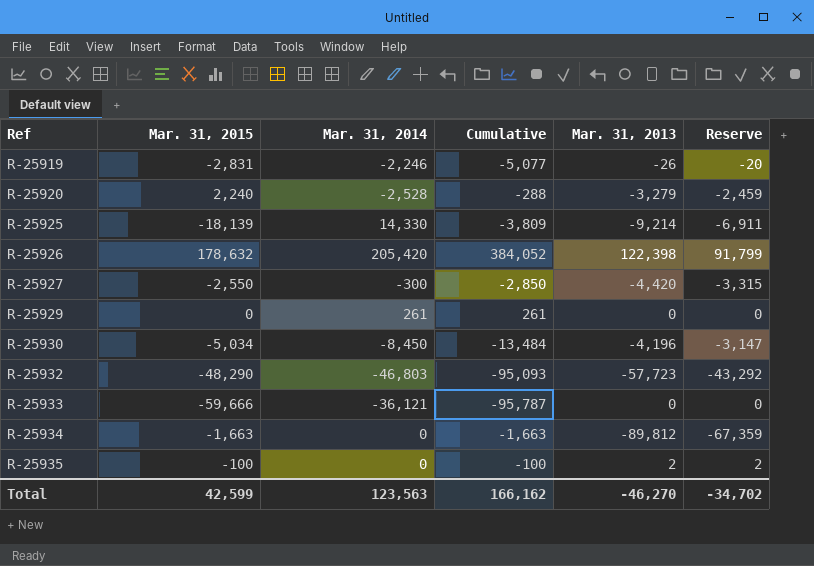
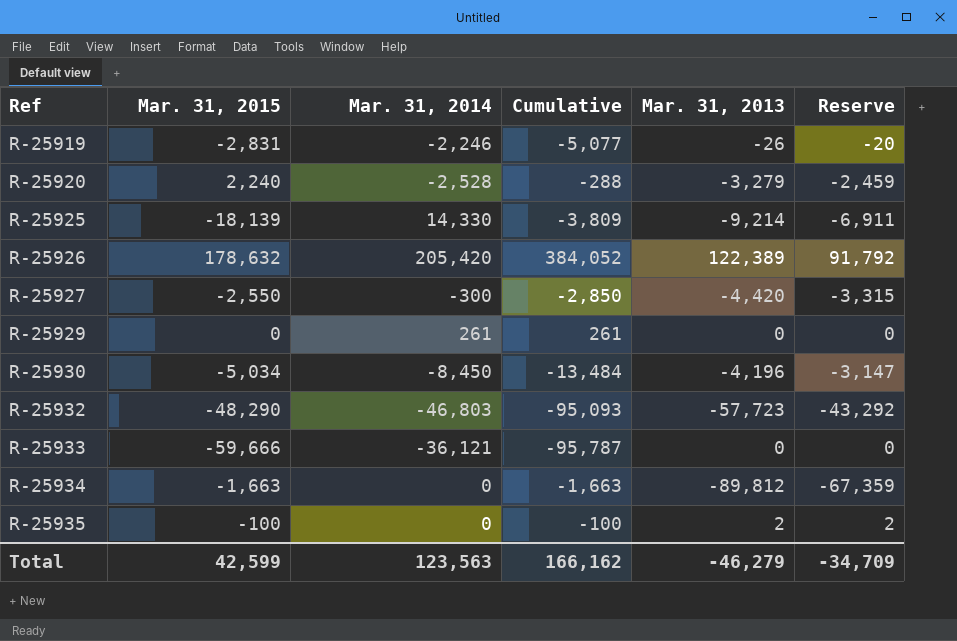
R-25926 | Mar. 31, 2013: 122,398 -> 122,389
R-25926 | Reserve: 91,799 -> 91,792
Total | Mar. 31, 2013: -46,270 -> -46,279
Total | Reserve: -34,702 -> -34,709

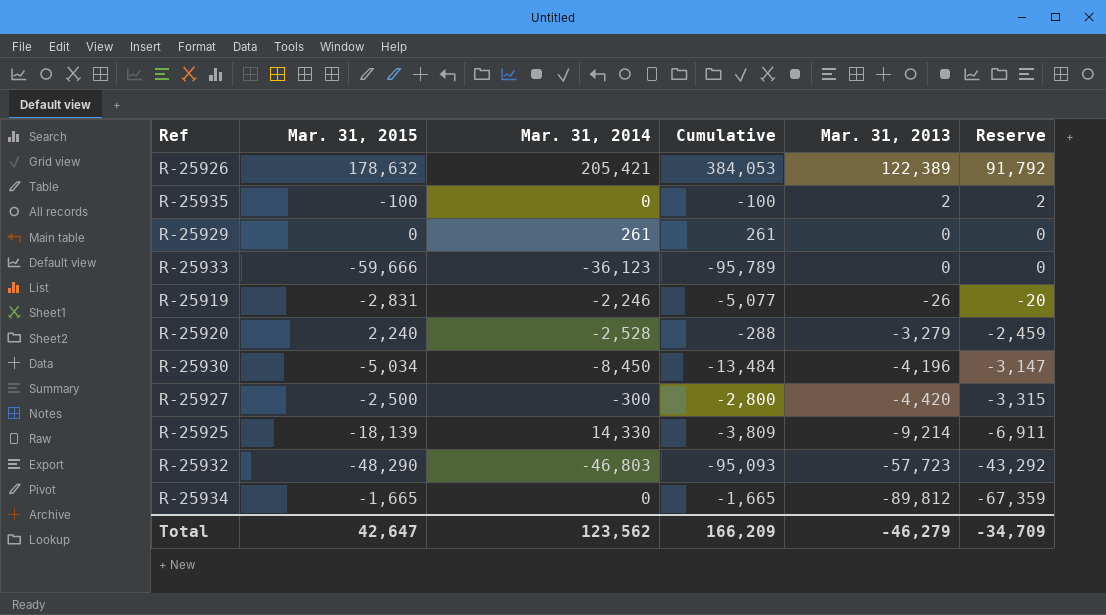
row order: Ref ascending -> Mar. 31, 2013 descending
R-25926 | Mar. 31, 2014: 205,420 -> 205,421
R-25926 | Cumulative: 384,052 -> 384,053
R-25933 | Mar. 31, 2014: -36,121 -> -36,123
R-25933 | Cumulative: -95,787 -> -95,789
R-25927 | Mar. 31, 2015: -2,550 -> -2,500
R-25927 | Cumulative: -2,850 -> -2,800
R-25934 | Mar. 31, 2015: -1,663 -> -1,665
R-25934 | Cumulative: -1,663 -> -1,665
Total | Mar. 31, 2015: 42,599 -> 42,647
Total | Mar. 31, 2014: 123,563 -> 123,562
Total | Cumulative: 166,162 -> 166,209

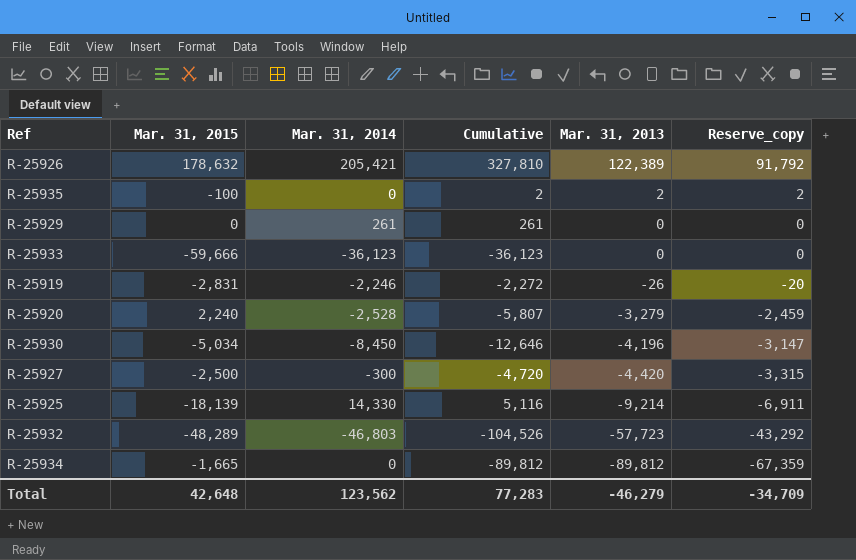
column Cumulative | formula: [Mar. 31, 2015] + [Mar. 31, 2014] -> [Mar. 31, 2014] + [Mar. 31, 2013]
column name: Reserve -> Reserve_copy
R-25932 | Mar. 31, 2015: -48,290 -> -48,289
Total | Mar. 31, 2015: 42,647 -> 42,648
Total | Cumulative: 166,209 -> 77,283

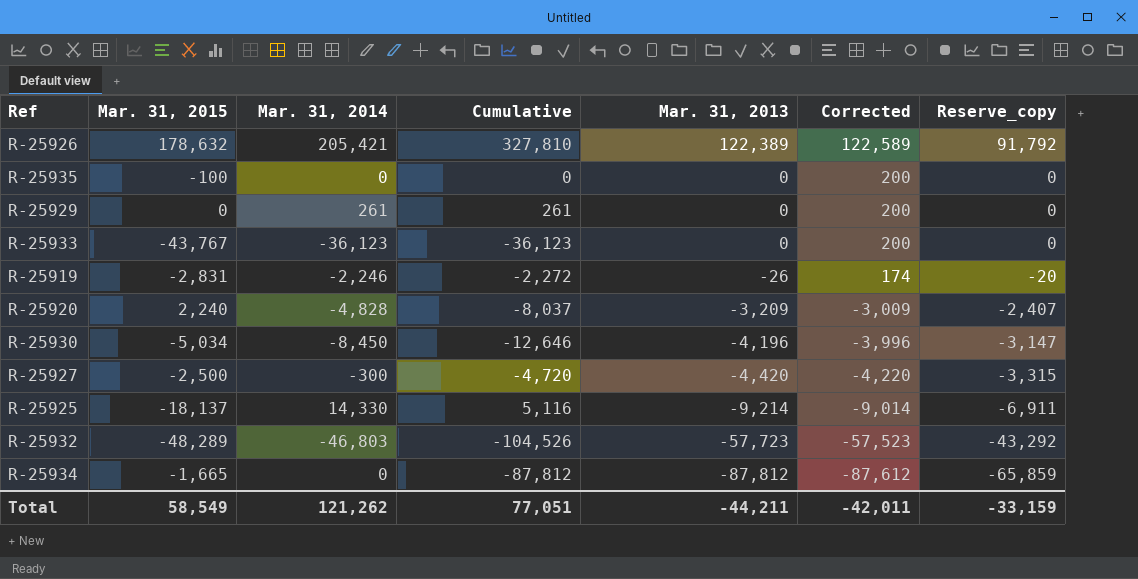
column Corrected | formula: none -> [Mar. 31, 2013] + 200
R-25935 | Cumulative: 2 -> 0
R-25935 | Mar. 31, 2013: 2 -> 0
R-25935 | Reserve_copy: 2 -> 0
R-25933 | Mar. 31, 2015: -59,666 -> -43,767
R-25920 | Mar. 31, 2014: -2,528 -> -4,828
R-25920 | Cumulative: -5,807 -> -8,037
R-25920 | Mar. 31, 2013: -3,279 -> -3,209
R-25920 | Reserve_copy: -2,459 -> -2,407
R-25925 | Mar. 31, 2015: -18,139 -> -18,137
R-25934 | Cumulative: -89,812 -> -87,812
R-25934 | Mar. 31, 2013: -89,812 -> -87,812
R-25934 | Reserve_copy: -67,359 -> -65,859
Total | Mar. 31, 2015: 42,648 -> 58,549
Total | Mar. 31, 2014: 123,562 -> 121,262
Total | Cumulative: 77,283 -> 77,051
Total | Mar. 31, 2013: -46,279 -> -44,211
Total | Reserve_copy: -34,709 -> -33,159

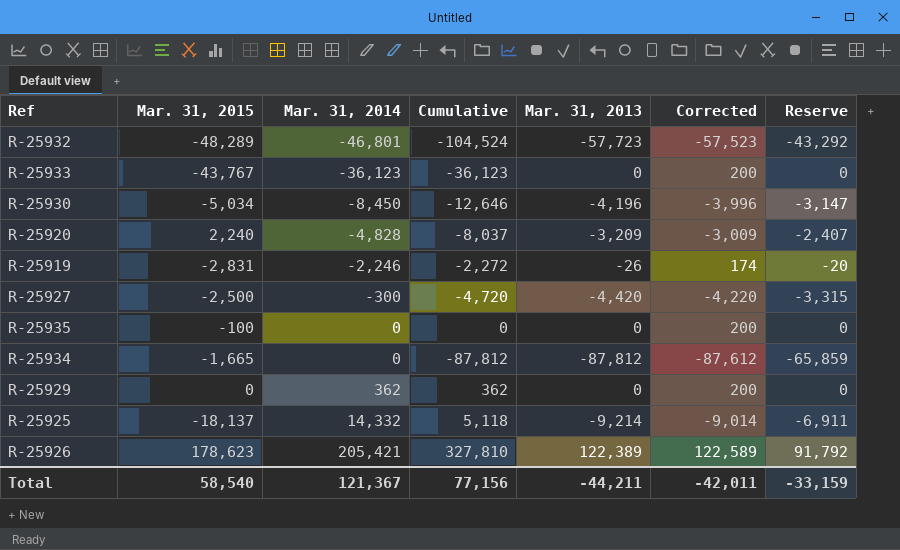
row order: Mar. 31, 2013 descending -> Mar. 31, 2014 ascending
column name: Reserve_copy -> Reserve
R-25932 | Mar. 31, 2014: -46,803 -> -46,801
R-25932 | Cumulative: -104,526 -> -104,524
R-25929 | Mar. 31, 2014: 261 -> 362
R-25929 | Cumulative: 261 -> 362
R-25925 | Mar. 31, 2014: 14,330 -> 14,332
R-25925 | Cumulative: 5,116 -> 5,118
R-25926 | Mar. 31, 2015: 178,632 -> 178,623
Total | Mar. 31, 2015: 58,549 -> 58,540
Total | Mar. 31, 2014: 121,262 -> 121,367
Total | Cumulative: 77,051 -> 77,156

